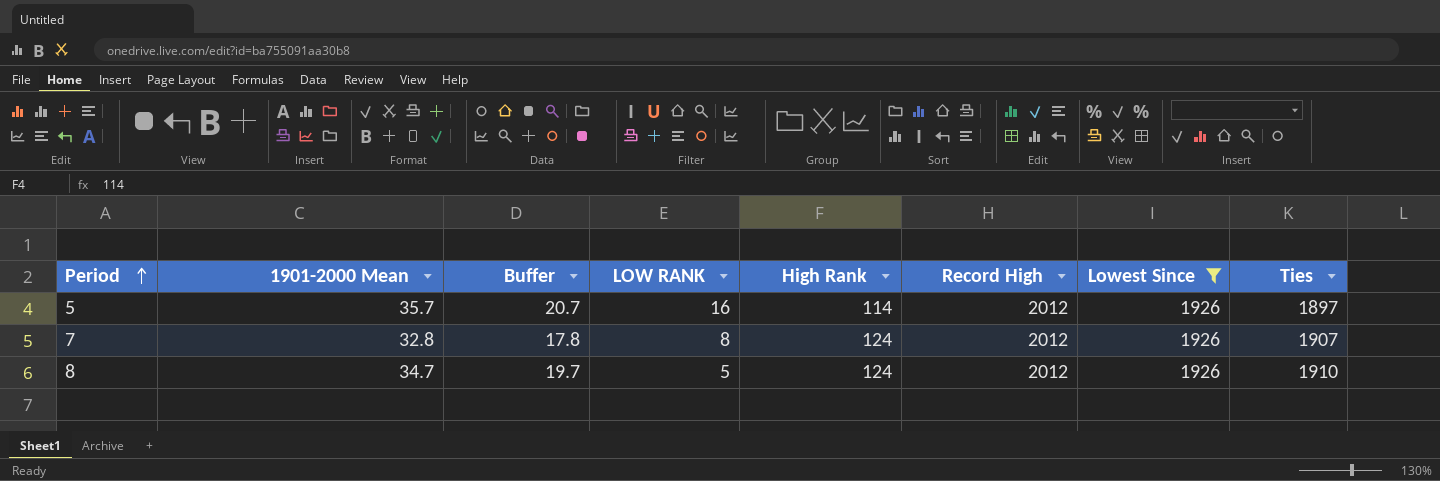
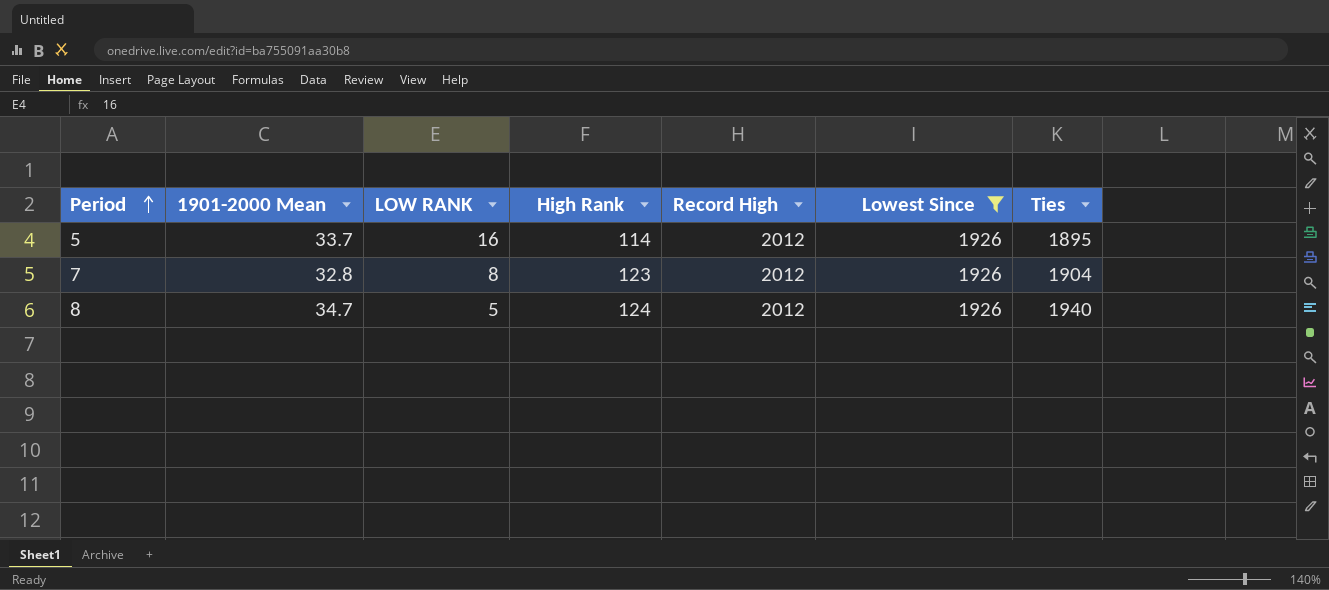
column Buffer | formula: [1901-2000 Mean] - 15 -> none
5 | 1901-2000 Mean: 35.7 -> 33.7
5 | Ties: 1897 -> 1895
7 | High Rank: 124 -> 123
7 | Ties: 1907 -> 1904
8 | Ties: 1910 -> 1940

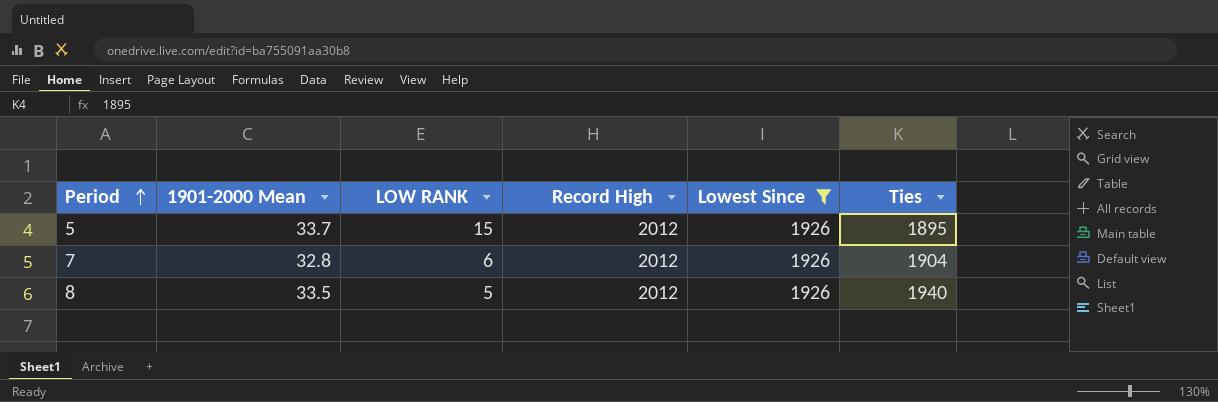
column High Rank | position: 4 -> none
5 | LOW RANK: 16 -> 15
7 | LOW RANK: 8 -> 6
8 | 1901-2000 Mean: 34.7 -> 33.5

